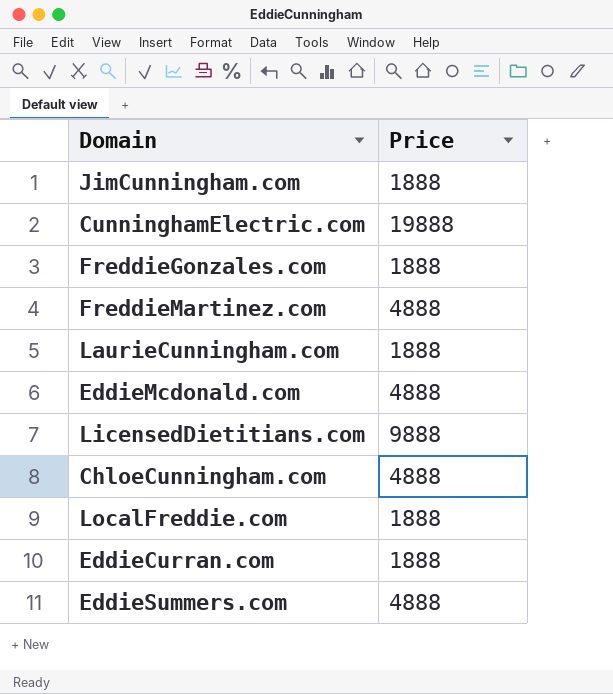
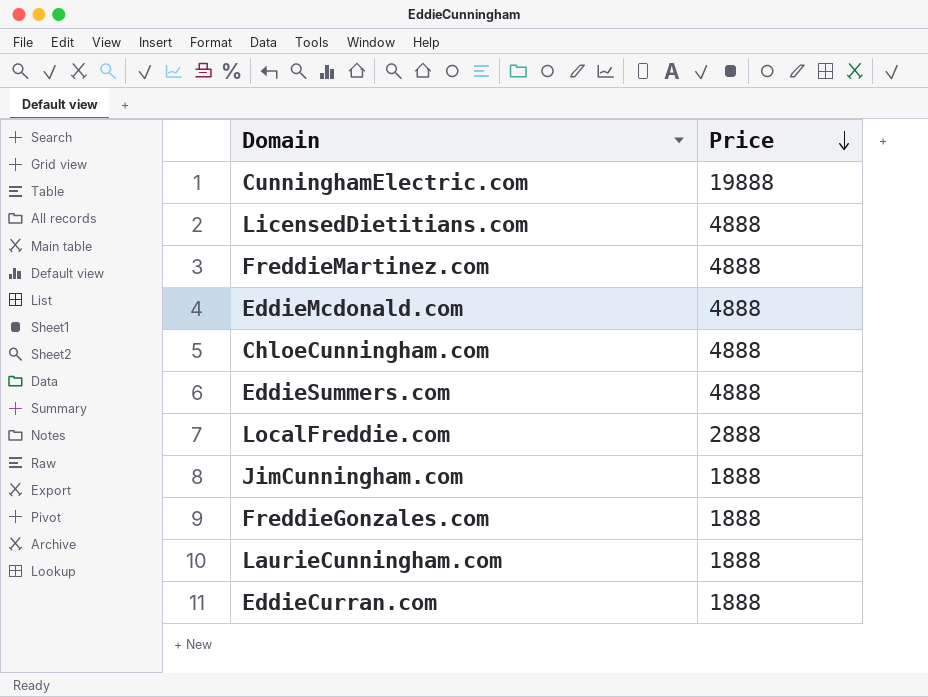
row order: none -> Price descending
LicensedDietitians.com | Price: 9888 -> 4888
LocalFreddie.com | Price: 1888 -> 2888

